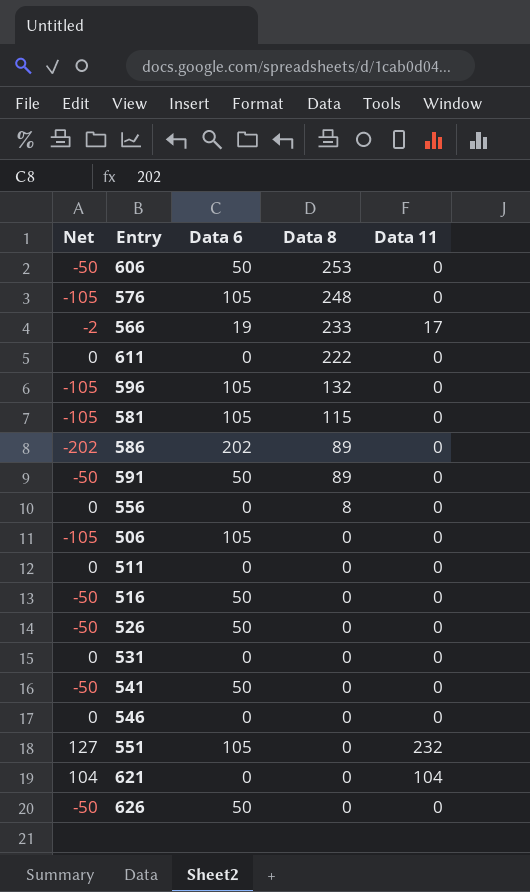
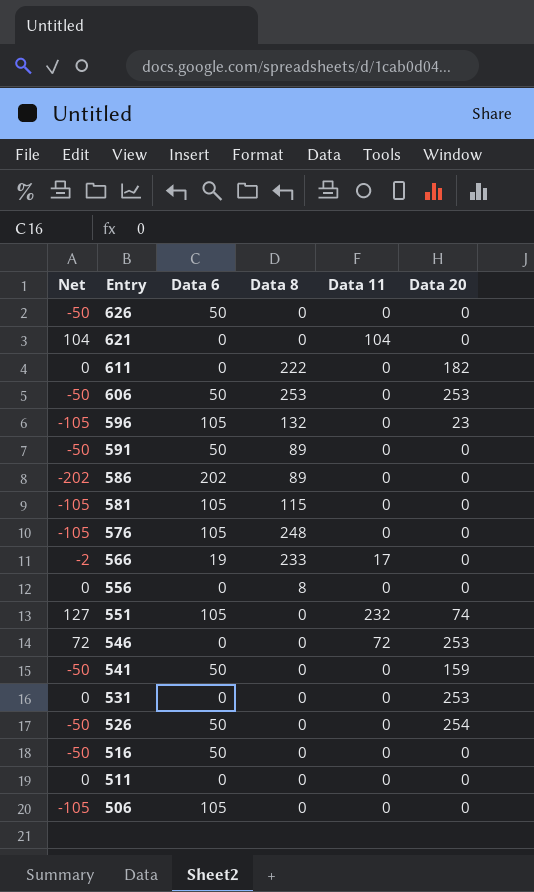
row order: Data 8 descending -> Entry descending
column Data 20 | position: none -> 6
546 | Net: 0 -> 72
546 | Data 11: 0 -> 72

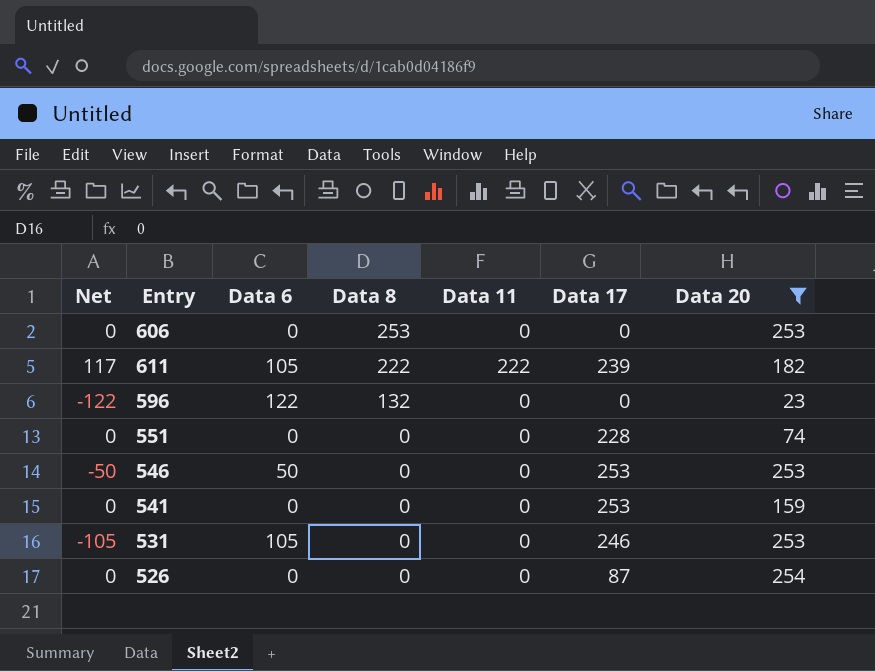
filter: none -> Data 20 != 0
row order: Entry descending -> Data 8 descending
column Data 17 | position: none -> 6
606 | Net: -50 -> 0
606 | Data 6: 50 -> 0
611 | Net: 0 -> 117
611 | Data 6: 0 -> 105
611 | Data 11: 0 -> 222
596 | Net: -105 -> -122
596 | Data 6: 105 -> 122
551 | Net: 127 -> 0
551 | Data 6: 105 -> 0
551 | Data 11: 232 -> 0
546 | Net: 72 -> -50
546 | Data 6: 0 -> 50
546 | Data 11: 72 -> 0
541 | Net: -50 -> 0
541 | Data 6: 50 -> 0
531 | Net: 0 -> -105
531 | Data 6: 0 -> 105
526 | Net: -50 -> 0
526 | Data 6: 50 -> 0

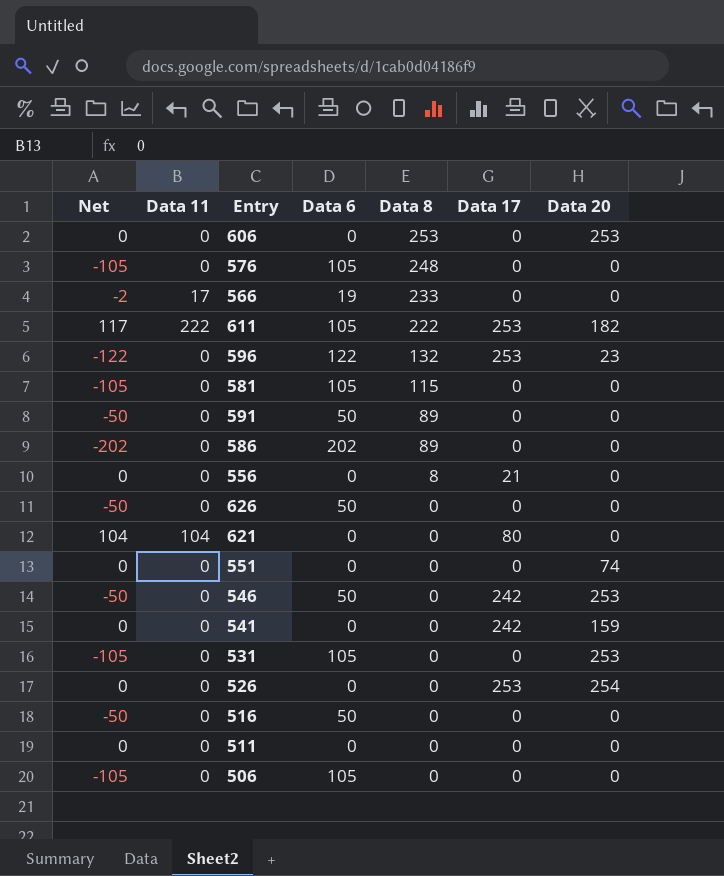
filter: Data 20 != 0 -> none
column Data 11 | position: 5 -> 2
611 | Data 17: 239 -> 253
596 | Data 17: 0 -> 253
551 | Data 17: 228 -> 0
546 | Data 17: 253 -> 242
541 | Data 17: 253 -> 242
531 | Data 17: 246 -> 0
526 | Data 17: 87 -> 253

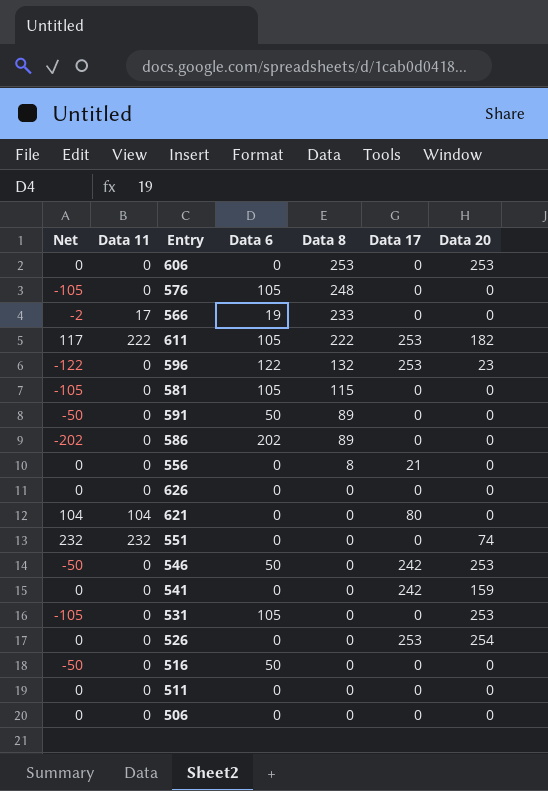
626 | Net: -50 -> 0
626 | Data 6: 50 -> 0
551 | Net: 0 -> 232
551 | Data 11: 0 -> 232
506 | Net: -105 -> 0
506 | Data 6: 105 -> 0

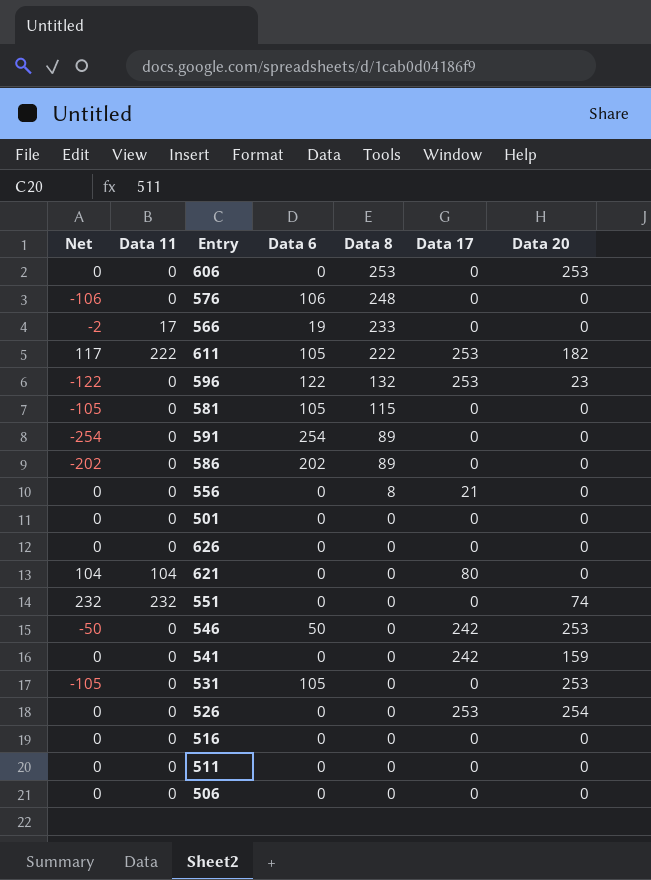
576 | Net: -105 -> -106
576 | Data 6: 105 -> 106
591 | Net: -50 -> -254
591 | Data 6: 50 -> 254
row 501: none -> 0 | 0 | 0 | 0 | 0 | 0
516 | Net: -50 -> 0
516 | Data 6: 50 -> 0

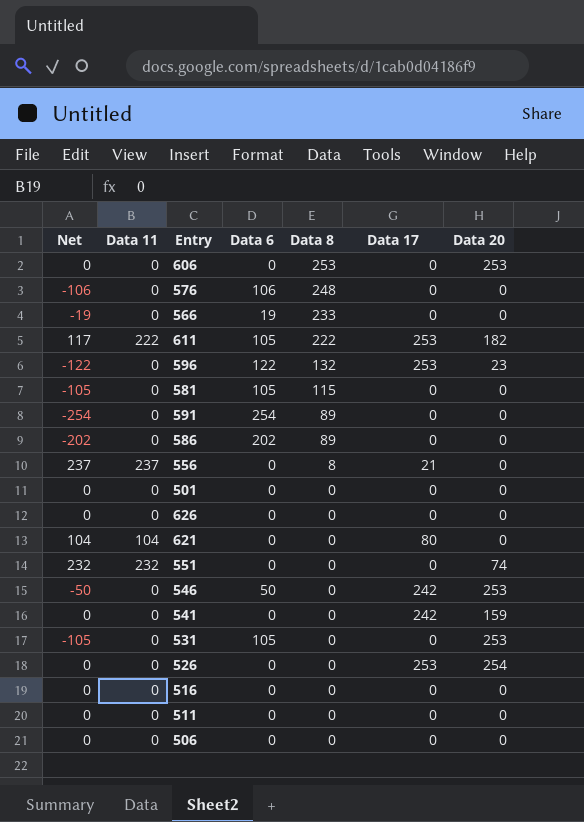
566 | Net: -2 -> -19
566 | Data 11: 17 -> 0
556 | Net: 0 -> 237
556 | Data 11: 0 -> 237

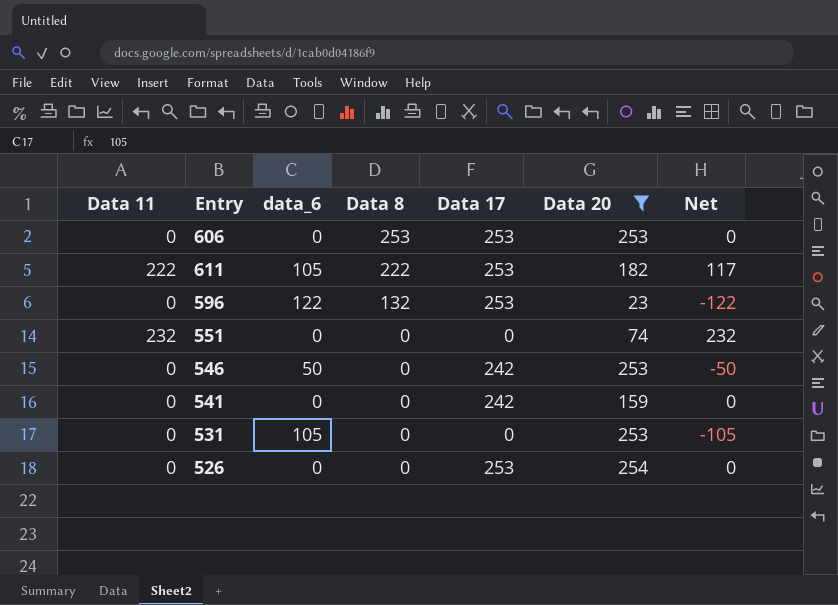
filter: none -> Data 20 != 0
column name: Data 6 -> data_6
column Net | position: 1 -> 7
606 | Data 17: 0 -> 253

